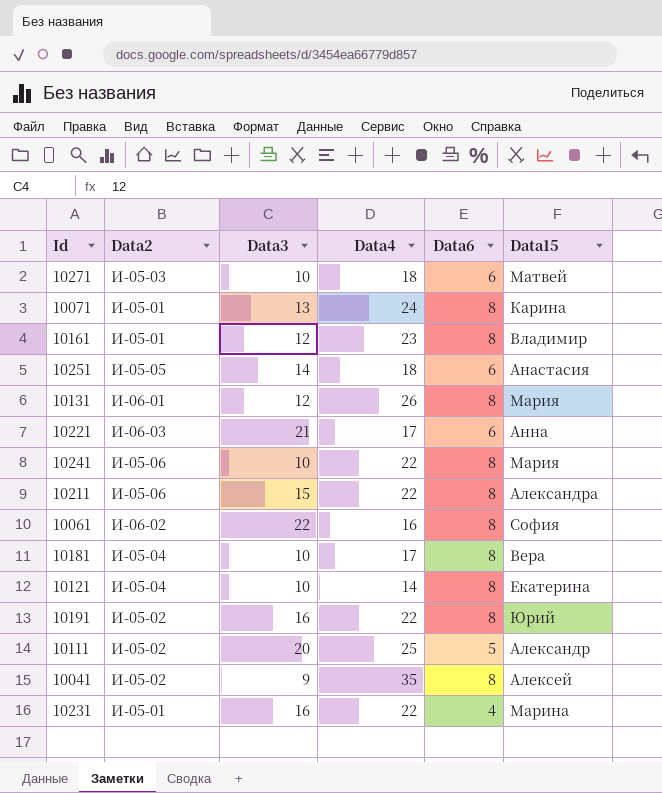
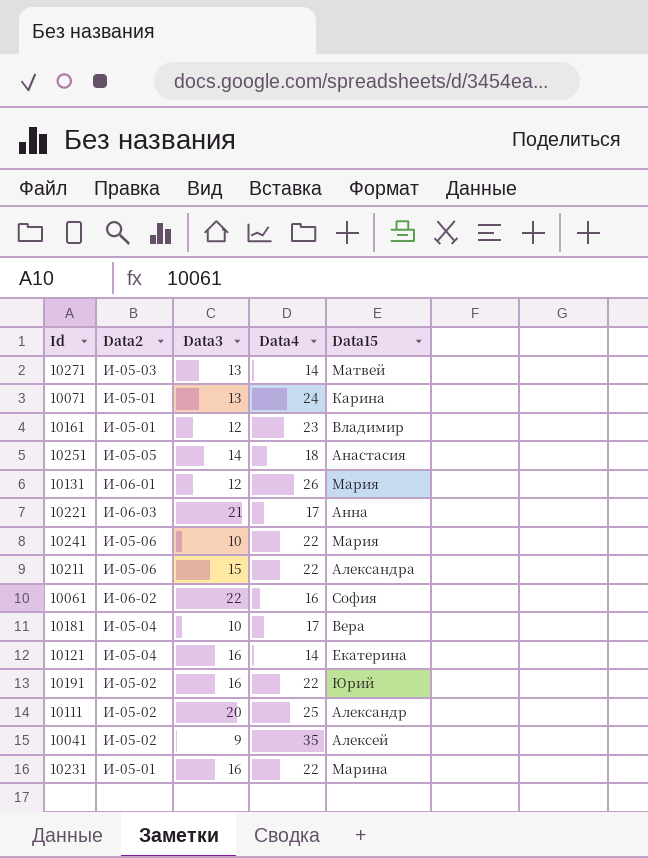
column Data6 | position: 5 -> none
10271 | Data3: 10 -> 13
10271 | Data4: 18 -> 14
10121 | Data3: 10 -> 16

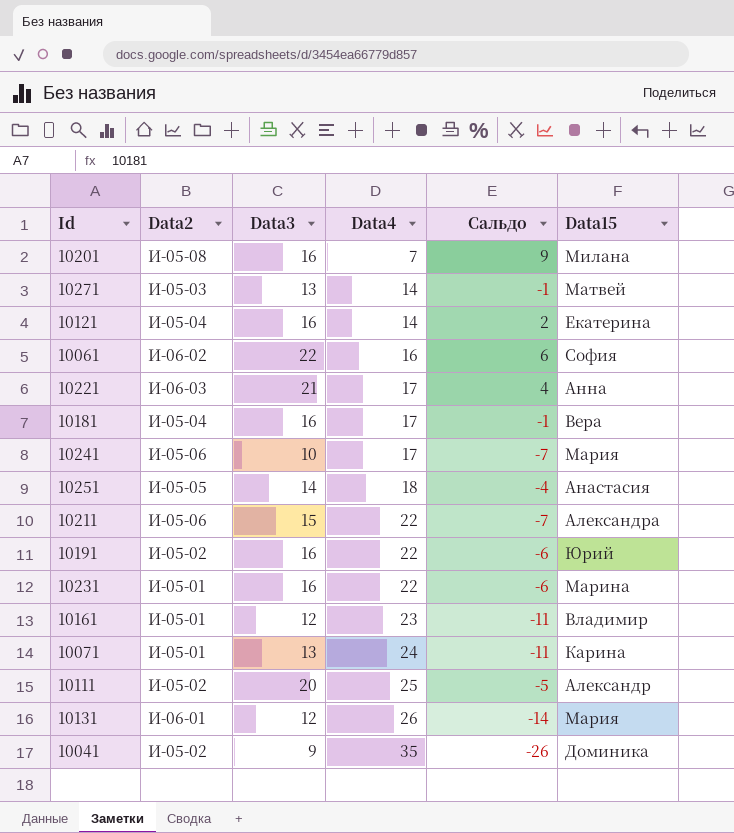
row order: none -> Data4 ascending
column Сальдо | formula: none -> [Data3] - [Data4]
row 10201: none -> И-05-08 | 16 | 7 | 9 | Милана
10181 | Data3: 10 -> 16
10241 | Data4: 22 -> 17
10041 | Data15: Алексей -> Доминика

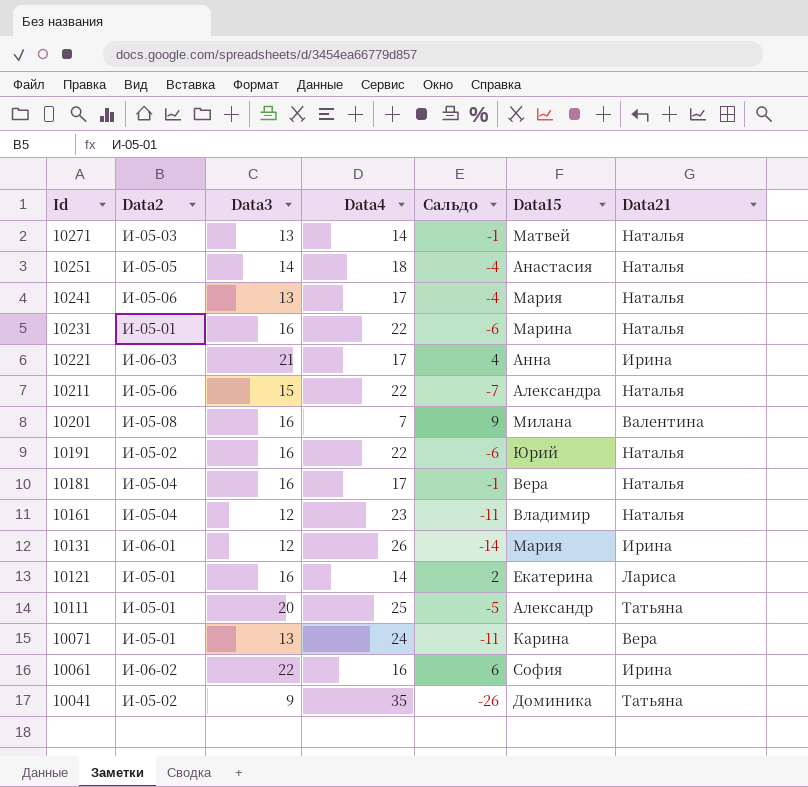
row order: Data4 ascending -> Id descending
column Data21 | position: none -> 7
10241 | Data3: 10 -> 13
10241 | Сальдо: -7 -> -4
10161 | Data2: И-05-01 -> И-05-04
10121 | Data2: И-05-04 -> И-05-01
10111 | Data2: И-05-02 -> И-05-01

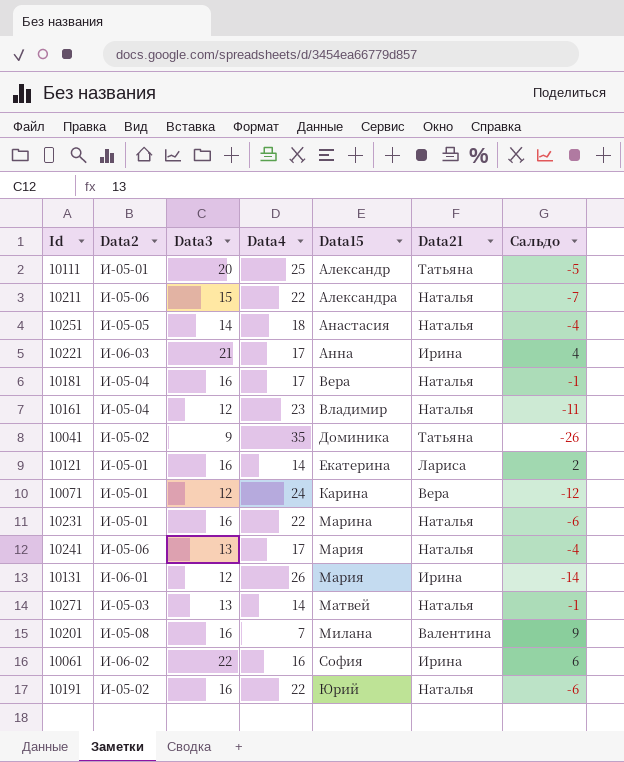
row order: Id descending -> Data15 ascending
column Сальдо | position: 5 -> 7
10071 | Data3: 13 -> 12
10071 | Сальдо: -11 -> -12

